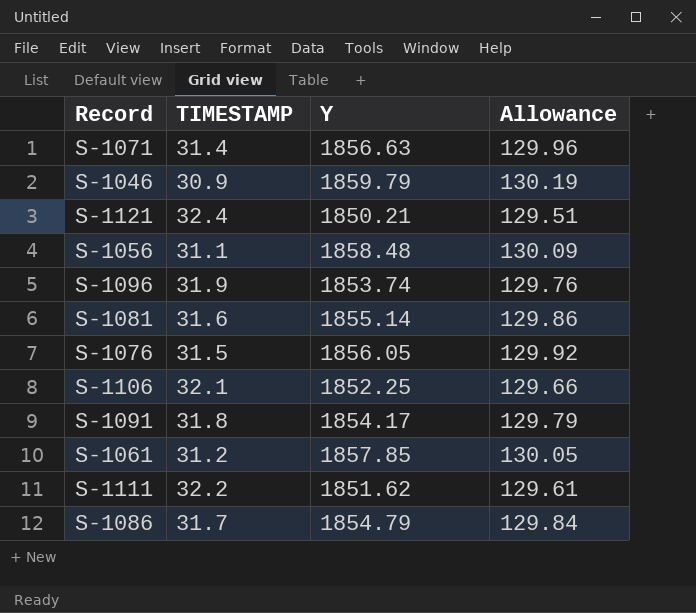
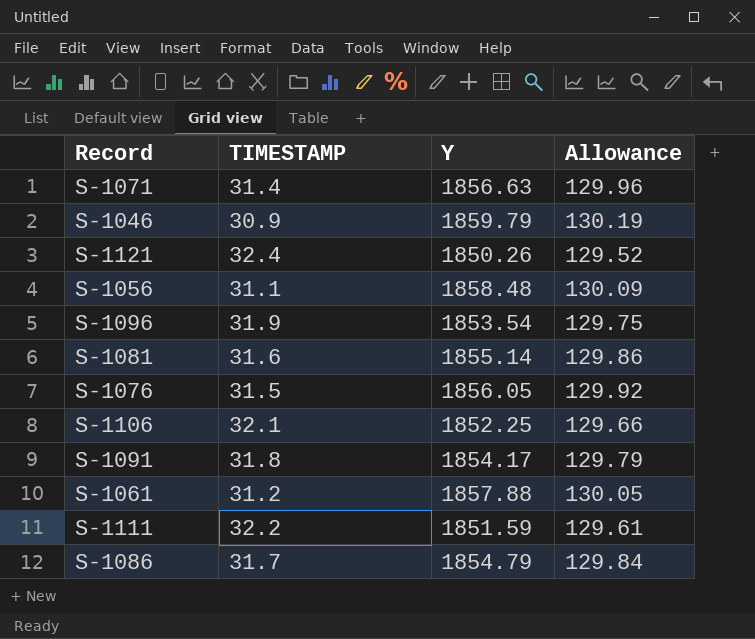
S-1121 | Y: 1850.21 -> 1850.26
S-1121 | Allowance: 129.51 -> 129.52
S-1096 | Y: 1853.74 -> 1853.54
S-1096 | Allowance: 129.76 -> 129.75
S-1061 | Y: 1857.85 -> 1857.88
S-1111 | Y: 1851.62 -> 1851.59

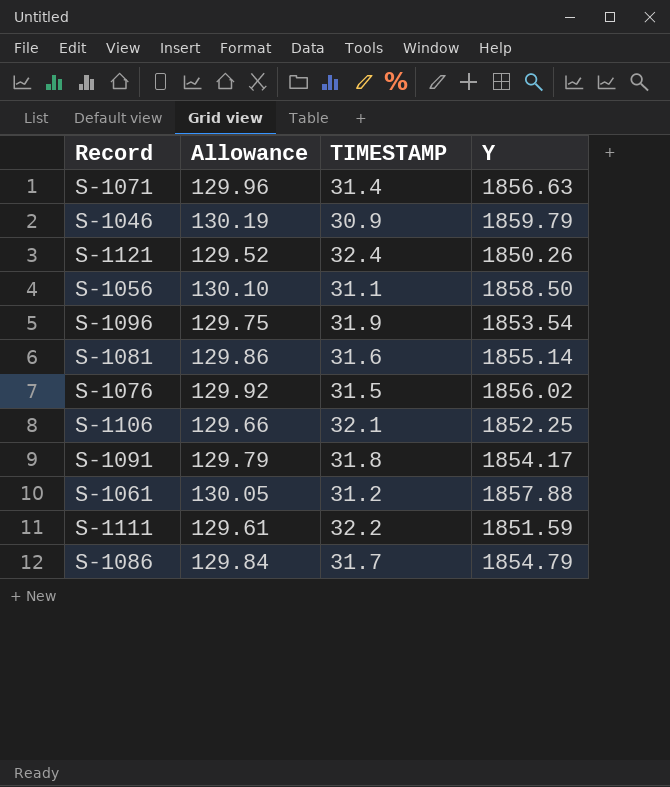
column Allowance | position: 4 -> 2
S-1056 | Allowance: 130.09 -> 130.10
S-1056 | Y: 1858.48 -> 1858.50
S-1076 | Y: 1856.05 -> 1856.02

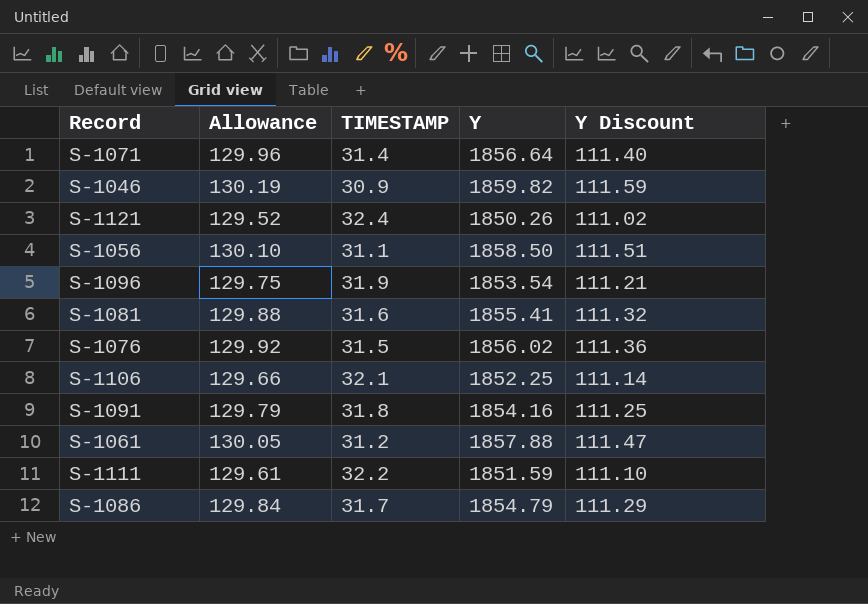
column Y Discount | formula: none -> [Y] * 0.06
S-1071 | Y: 1856.63 -> 1856.64
S-1046 | Y: 1859.79 -> 1859.82
S-1081 | Allowance: 129.86 -> 129.88
S-1081 | Y: 1855.14 -> 1855.41
S-1091 | Y: 1854.17 -> 1854.16

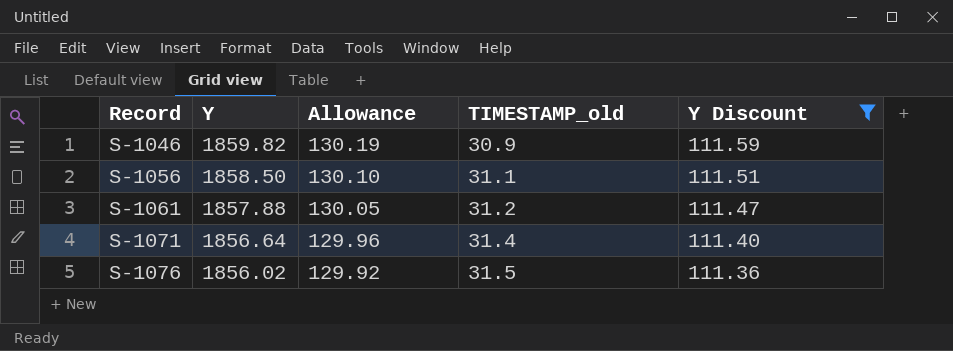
filter: none -> Y Discount >= 111.36
row order: none -> Record ascending
column Y | position: 4 -> 2
column name: TIMESTAMP -> TIMESTAMP_old

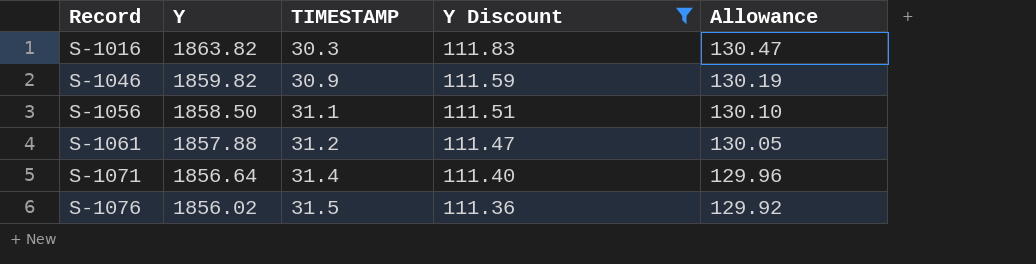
column name: TIMESTAMP_old -> TIMESTAMP
column Allowance | position: 3 -> 5
row S-1016: none -> 1863.82 | 30.3 | 111.83 | 130.47

